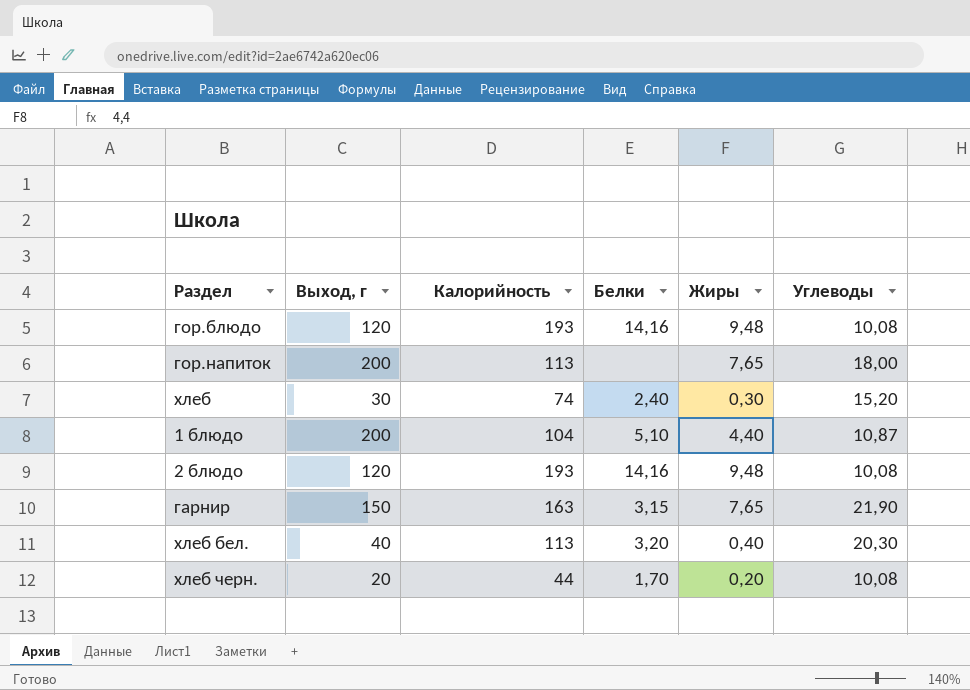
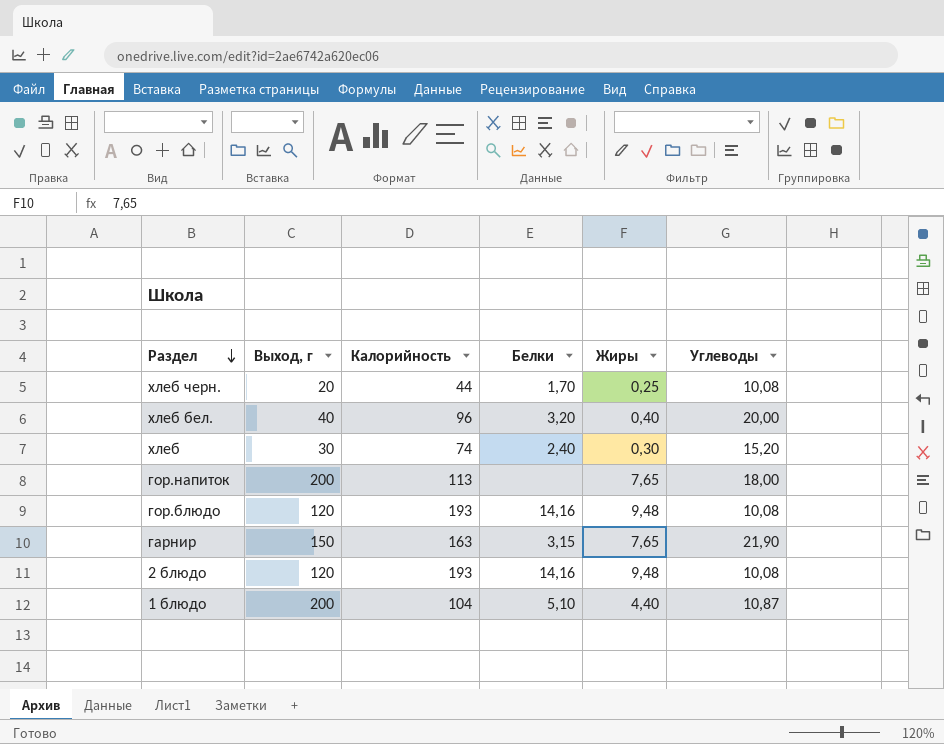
row order: none -> Раздел descending
хлеб черн. | Жиры: 0,20 -> 0,25
хлеб бел. | Калорийность: 113 -> 96
хлеб бел. | Углеводы: 20,30 -> 20,00

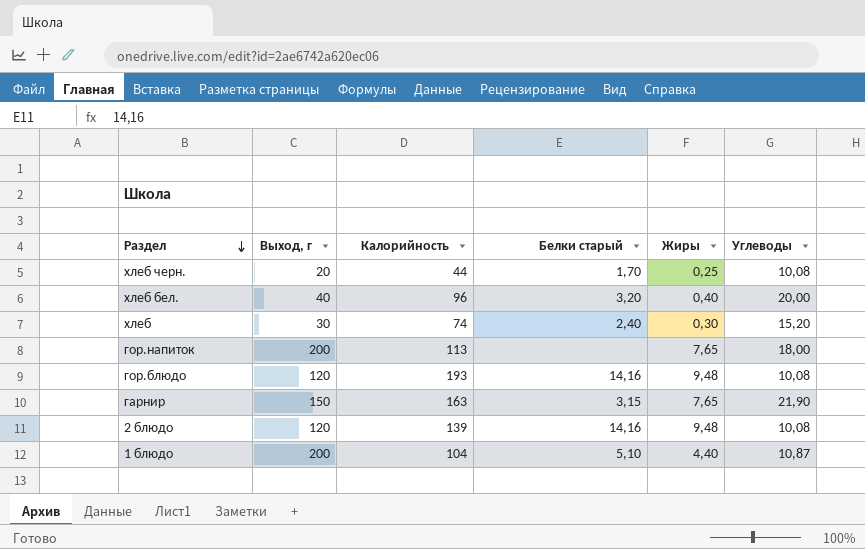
column name: Белки -> Белки старый
2 блюдо | Калорийность: 193 -> 139

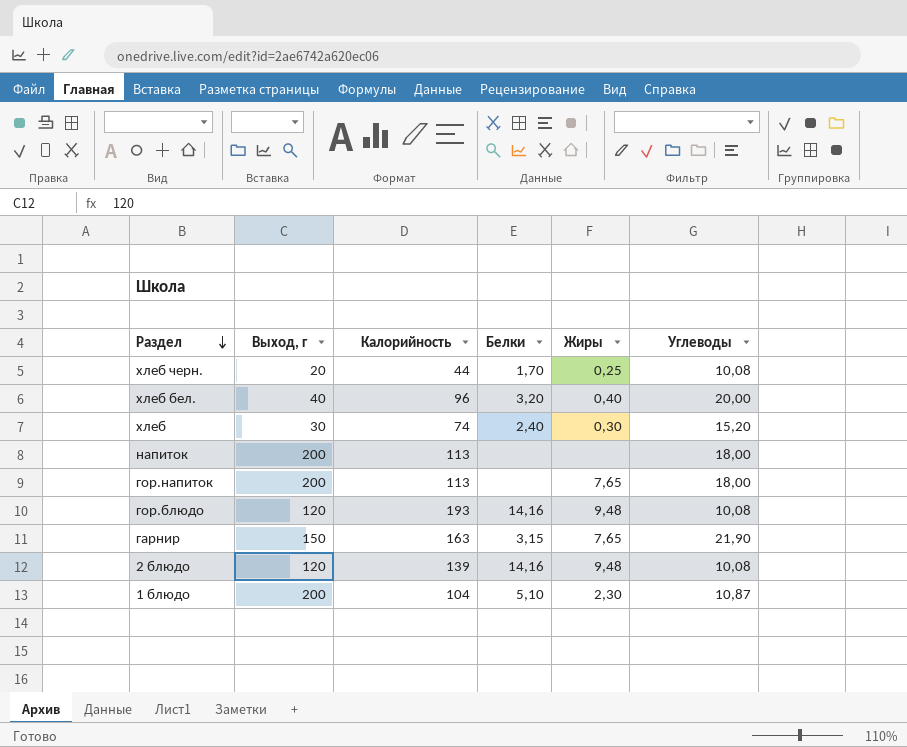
column name: Белки старый -> Белки
row напиток: none -> 200 | 113 | none | none | 18,00
1 блюдо | Жиры: 4,40 -> 2,30

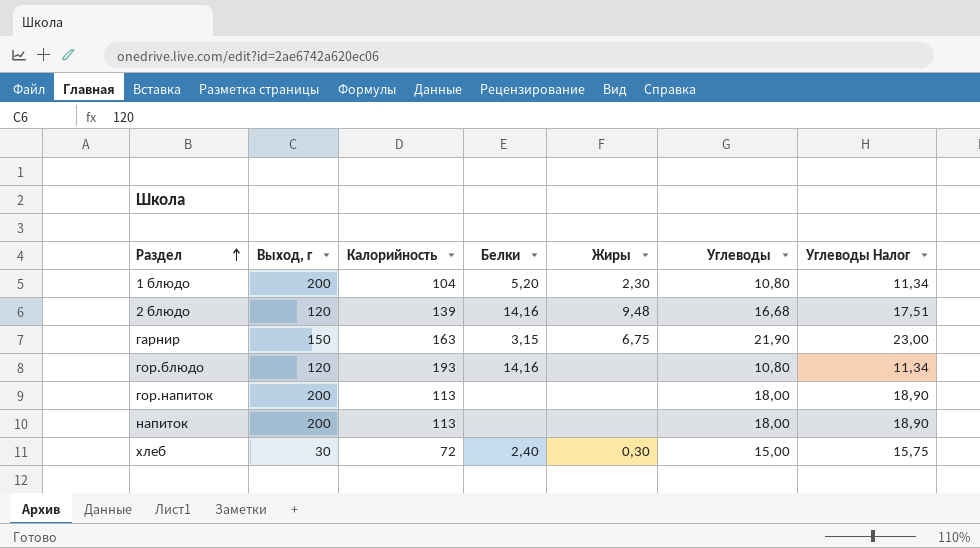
row order: Раздел descending -> Раздел ascending
column Углеводы Налог | formula: none -> [Углеводы] * 1,05
row хлеб черн.: 20 | 44 | 1,70 | 0,25 | 10,08 -> none
row хлеб бел.: 40 | 96 | 3,20 | 0,40 | 20,00 -> none
1 блюдо | Белки: 5,10 -> 5,20
1 блюдо | Углеводы: 10,87 -> 10,80
2 блюдо | Углеводы: 10,08 -> 16,68
гарнир | Жиры: 7,65 -> 6,75
гор.блюдо | Жиры: 9,48 -> none
гор.блюдо | Углеводы: 10,08 -> 10,80
гор.напиток | Жиры: 7,65 -> none
хлеб | Калорийность: 74 -> 72
хлеб | Углеводы: 15,20 -> 15,00

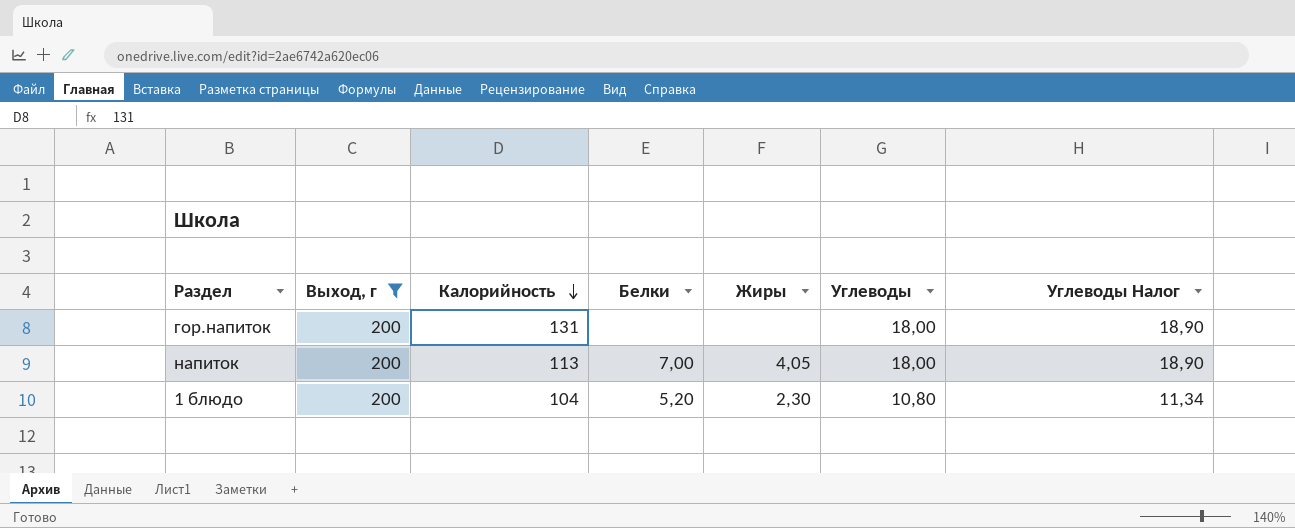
filter: none -> Выход, г = 200
row order: Раздел ascending -> Калорийность descending
гор.напиток | Калорийность: 113 -> 131
напиток | Белки: none -> 7,00
напиток | Жиры: none -> 4,05

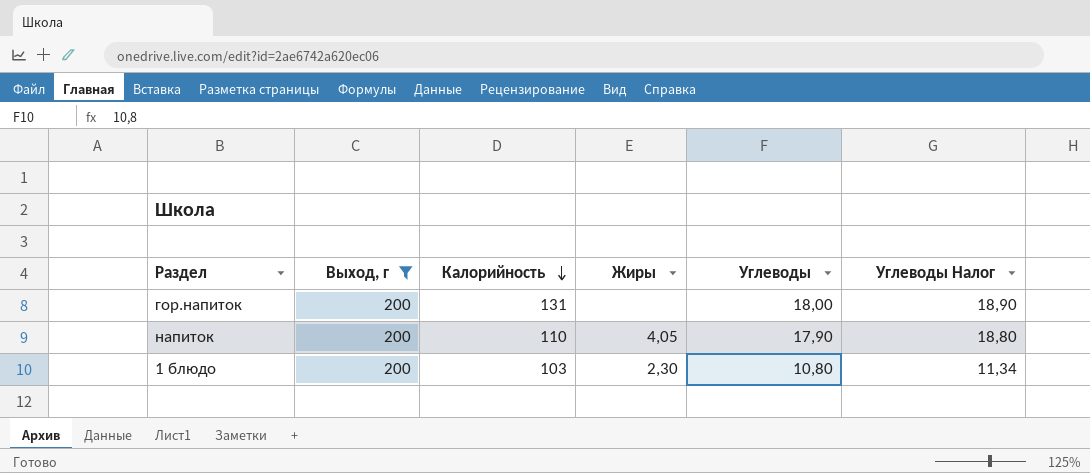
column Белки | position: 4 -> none
напиток | Калорийность: 113 -> 110
напиток | Углеводы: 18,00 -> 17,90
напиток | Углеводы Налог: 18,90 -> 18,80
1 блюдо | Калорийность: 104 -> 103

